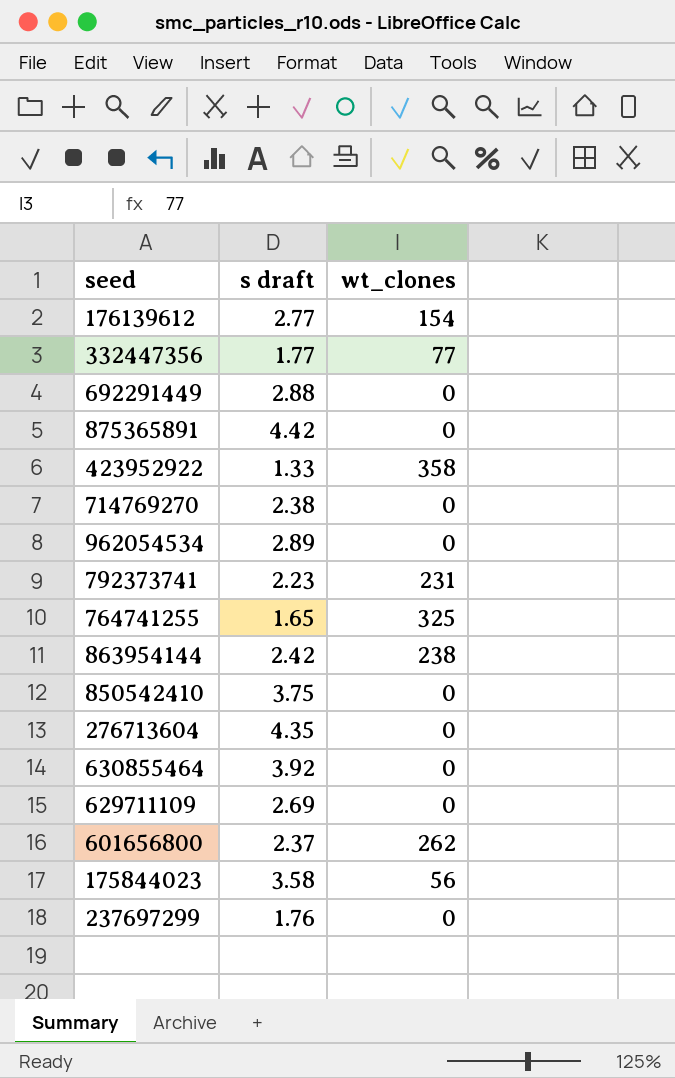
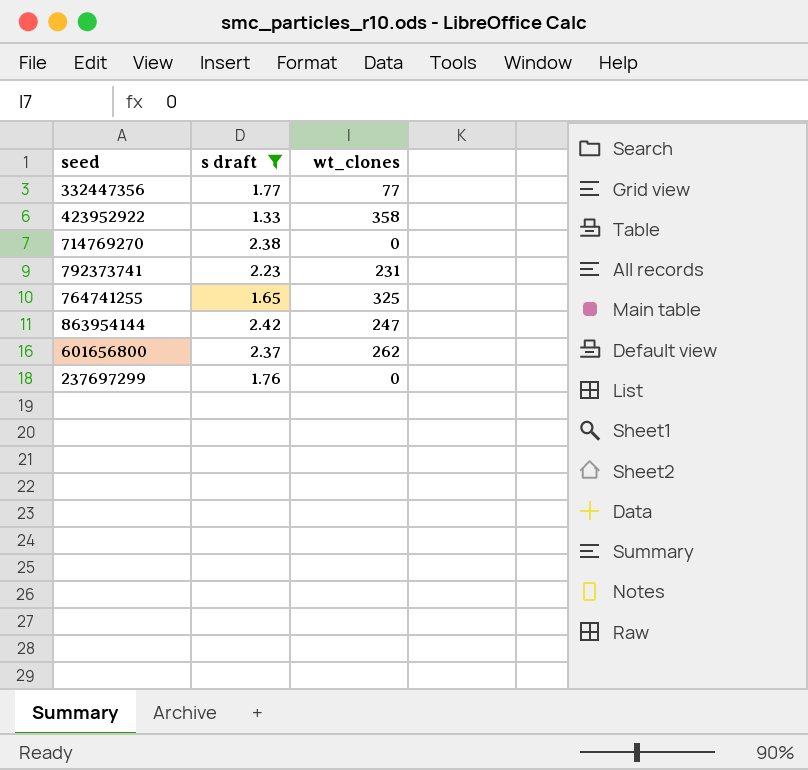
filter: none -> s draft <= 2.42
863954144 | wt_clones: 238 -> 247

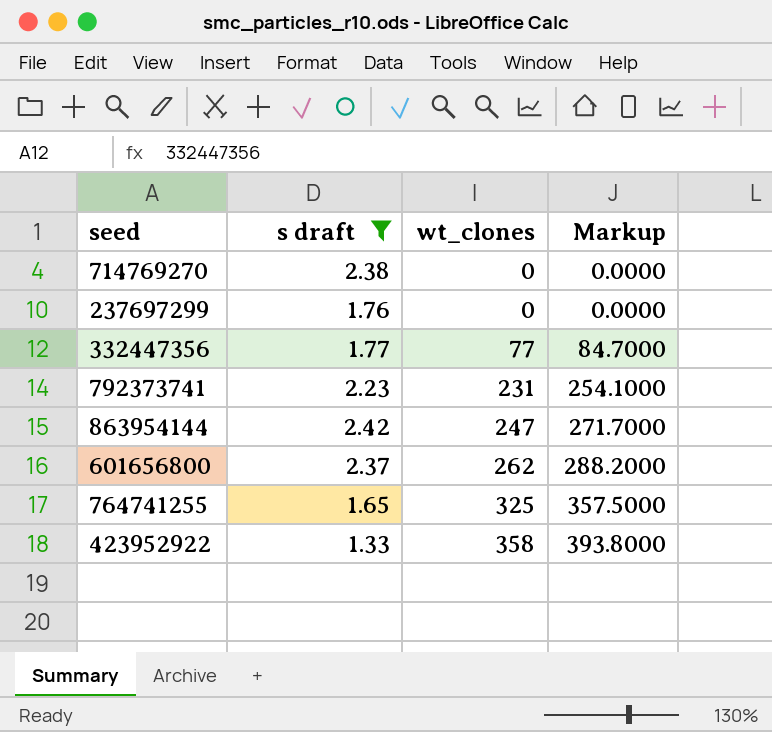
row order: none -> wt_clones ascending
column Markup | formula: none -> [wt_clones] * 1.1

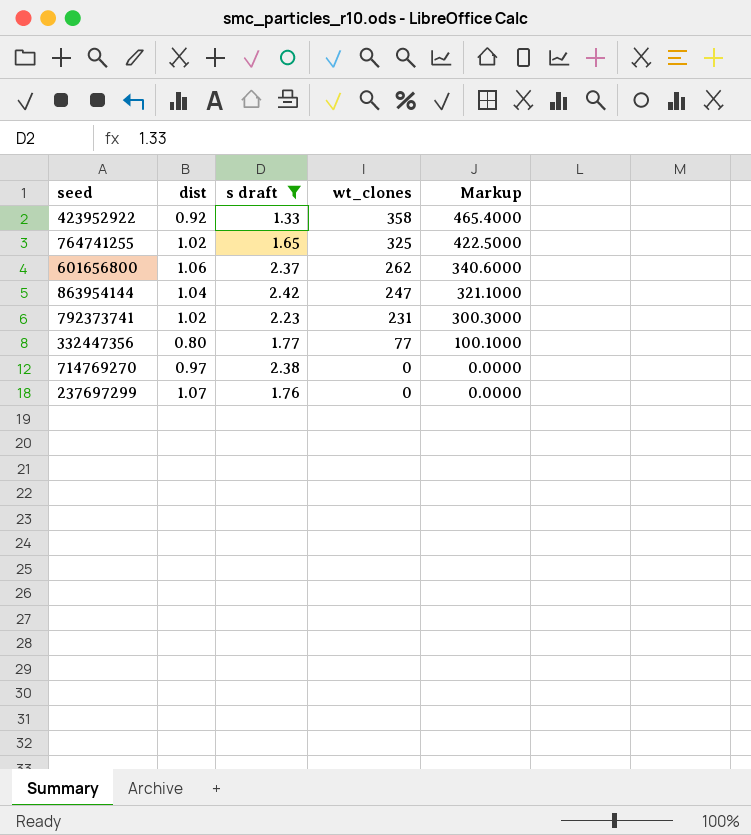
row order: wt_clones ascending -> wt_clones descending
column dist | position: none -> 2
column Markup | formula: [wt_clones] * 1.1 -> [wt_clones] * 1.3

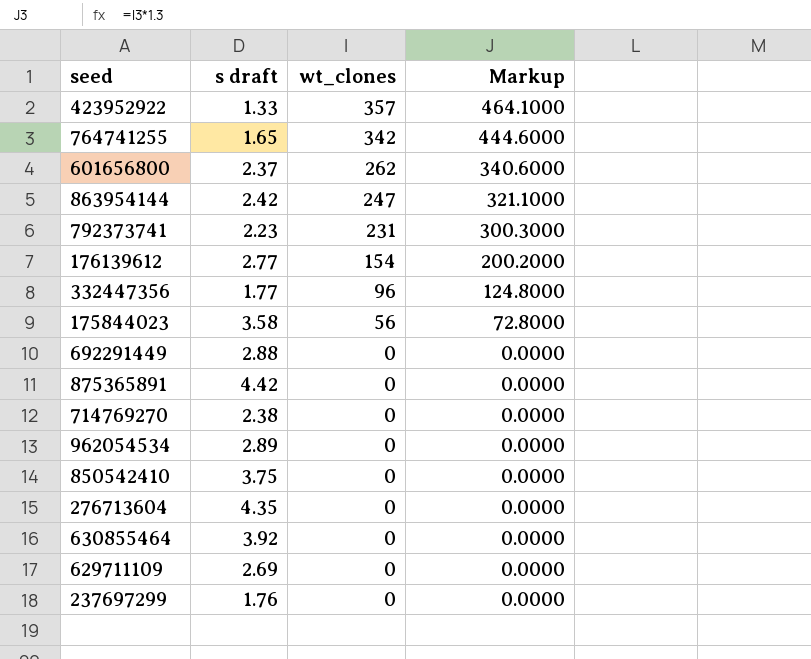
filter: s draft <= 2.42 -> none
column dist | position: 2 -> none
423952922 | wt_clones: 358 -> 357
423952922 | Markup: 465.4000 -> 464.1000
764741255 | wt_clones: 325 -> 342
764741255 | Markup: 422.5000 -> 444.6000
332447356 | wt_clones: 77 -> 96
332447356 | Markup: 100.1000 -> 124.8000

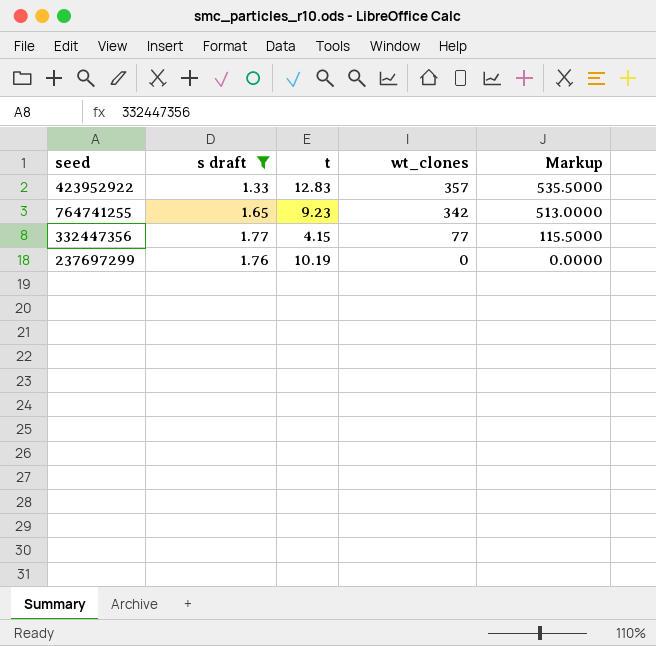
filter: none -> s draft <= 1.77
column t | position: none -> 3
column Markup | formula: [wt_clones] * 1.3 -> [wt_clones] * 1.5
332447356 | wt_clones: 96 -> 77

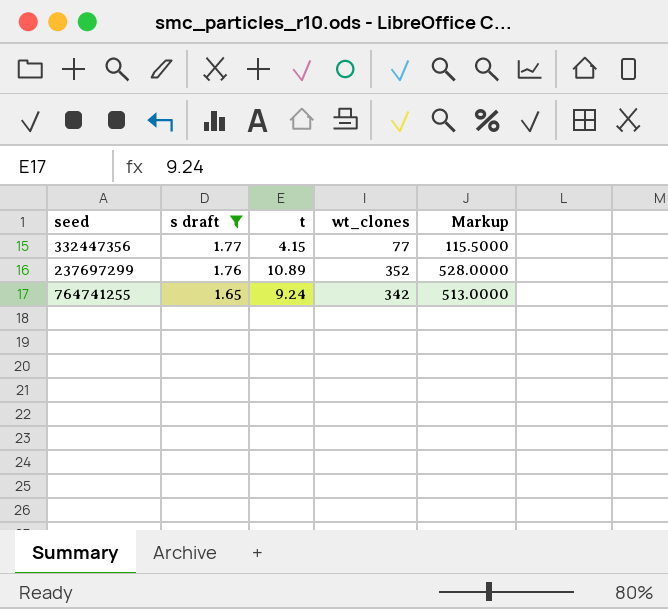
row order: wt_clones descending -> s draft descending
row 423952922: 1.33 | 12.83 | 357 | 535.5000 -> none
237697299 | t: 10.19 -> 10.89
237697299 | wt_clones: 0 -> 352
237697299 | Markup: 0.0000 -> 528.0000
764741255 | t: 9.23 -> 9.24

